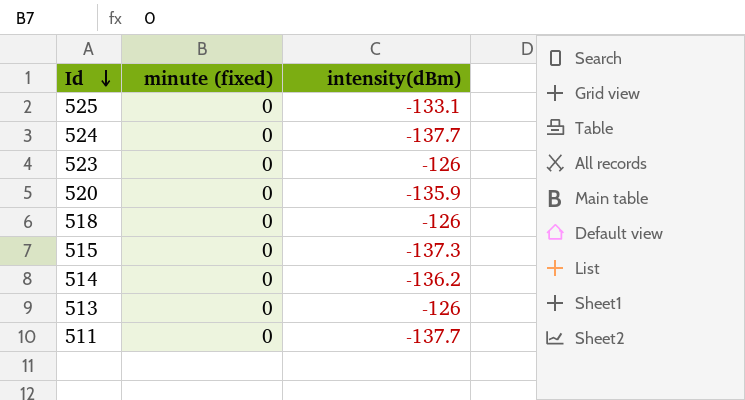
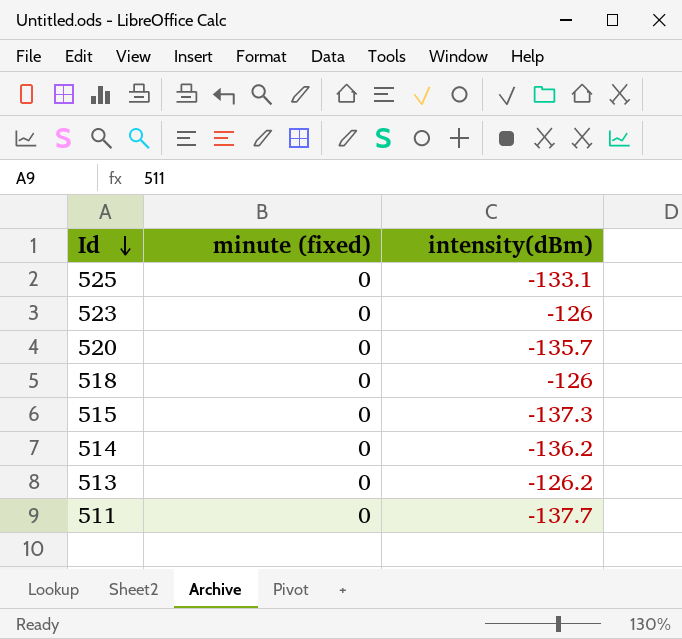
row 524: 0 | -137.7 -> none
520 | intensity(dBm): -135.9 -> -135.7
513 | intensity(dBm): -126 -> -126.2

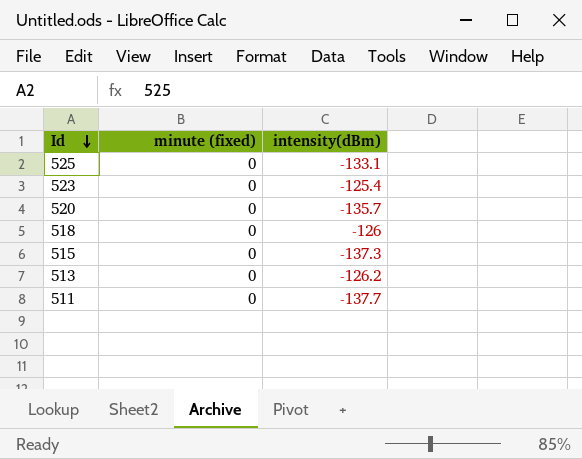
row 514: 0 | -136.2 -> none
523 | intensity(dBm): -126 -> -125.4

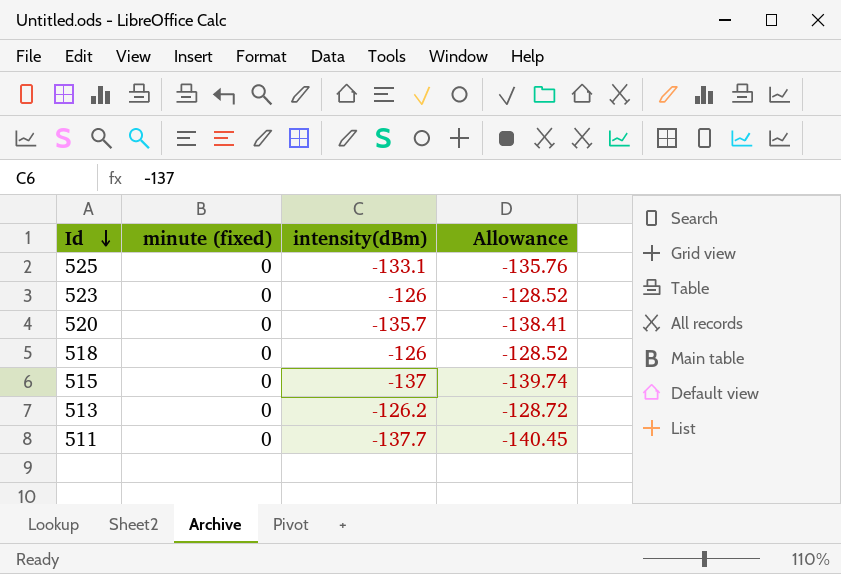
column Allowance | formula: none -> [intensity(dBm)] * 1.02
523 | intensity(dBm): -125.4 -> -126
515 | intensity(dBm): -137.3 -> -137

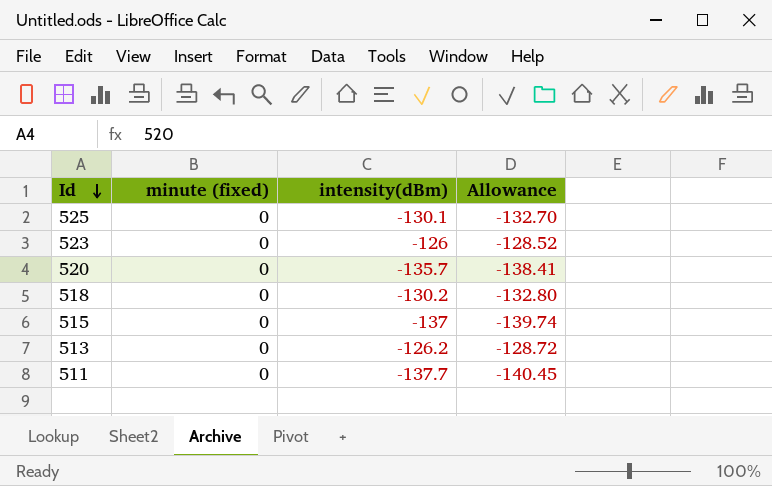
525 | intensity(dBm): -133.1 -> -130.1
525 | Allowance: -135.76 -> -132.70
518 | intensity(dBm): -126 -> -130.2
518 | Allowance: -128.52 -> -132.80

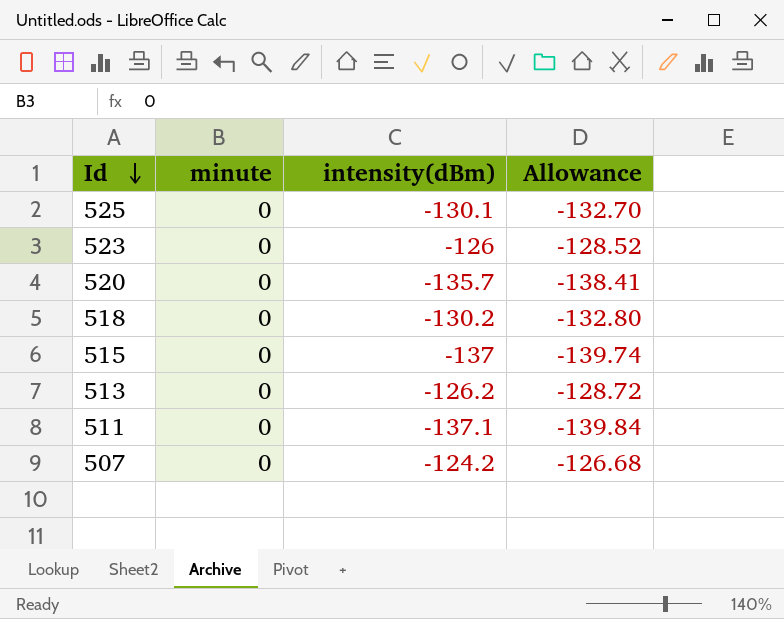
column name: minute (fixed) -> minute
511 | intensity(dBm): -137.7 -> -137.1
511 | Allowance: -140.45 -> -139.84
row 507: none -> 0 | -124.2 | -126.68

